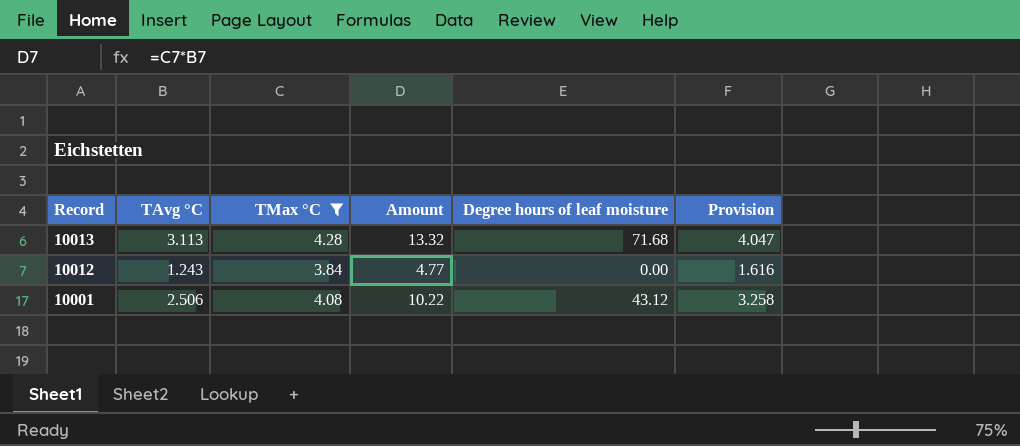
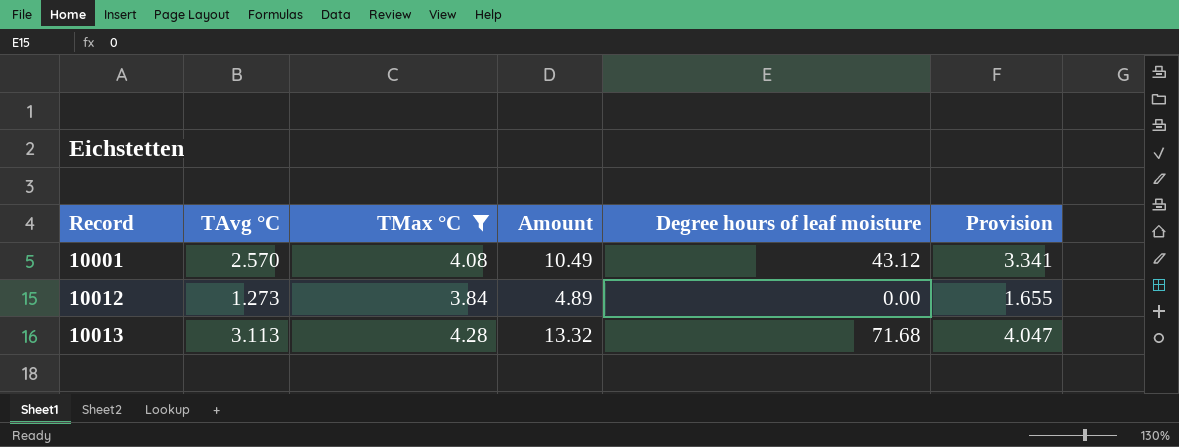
row order: Record descending -> Record ascending
10001 | TAvg °C: 2.506 -> 2.570
10001 | Amount: 10.22 -> 10.49
10001 | Provision: 3.258 -> 3.341
10012 | TAvg °C: 1.243 -> 1.273
10012 | Amount: 4.77 -> 4.89
10012 | Provision: 1.616 -> 1.655

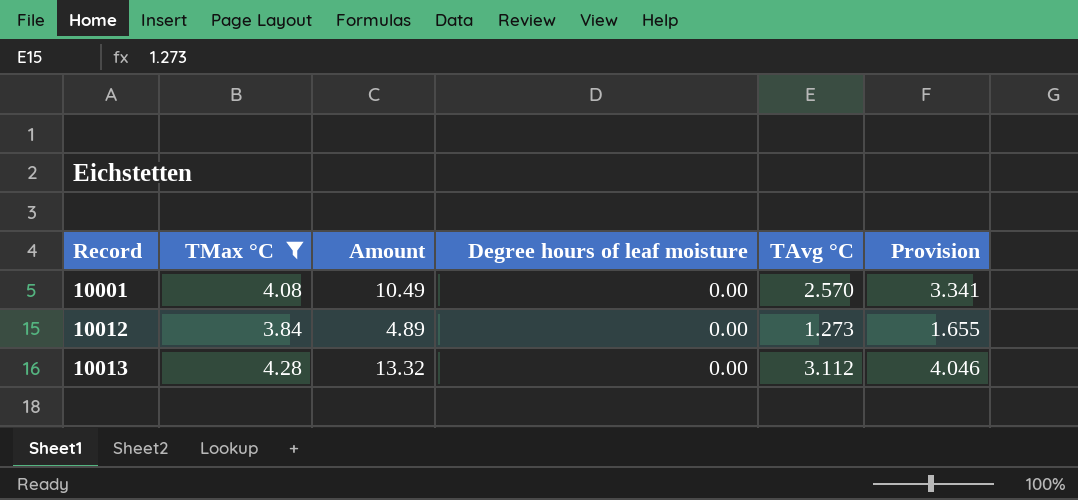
column TAvg °C | position: 2 -> 5
10001 | Degree hours of leaf moisture: 43.12 -> 0.00
10013 | Degree hours of leaf moisture: 71.68 -> 0.00
10013 | TAvg °C: 3.113 -> 3.112
10013 | Provision: 4.047 -> 4.046

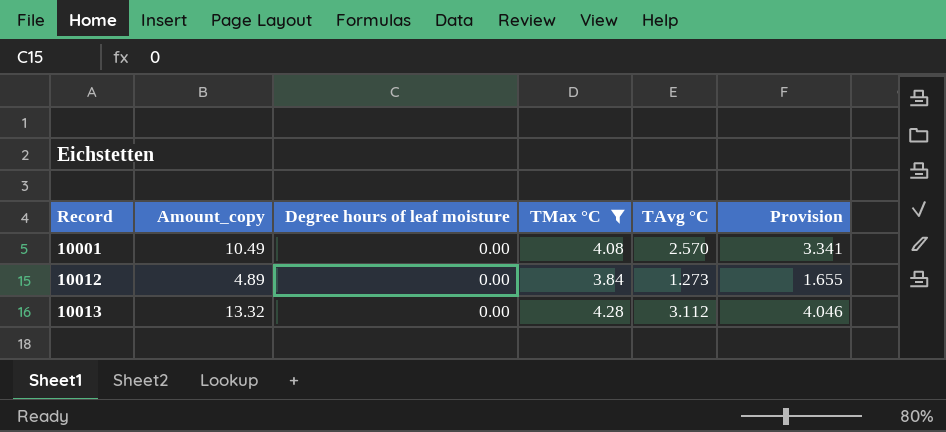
column name: Amount -> Amount_copy
column TMax °C | position: 2 -> 4

